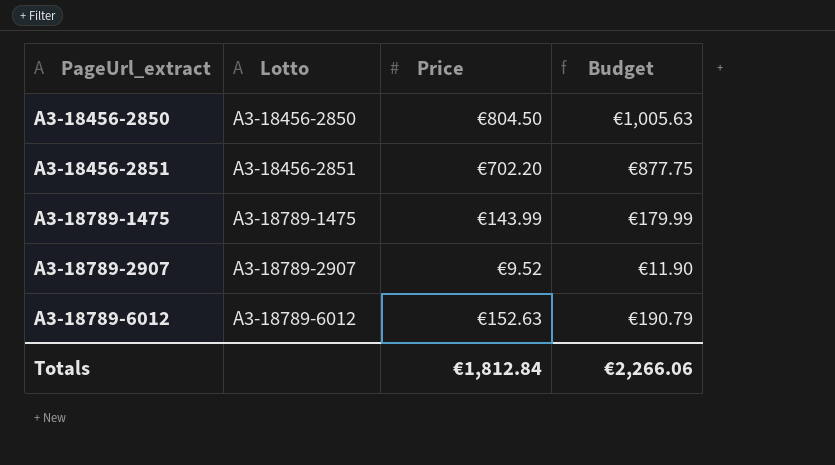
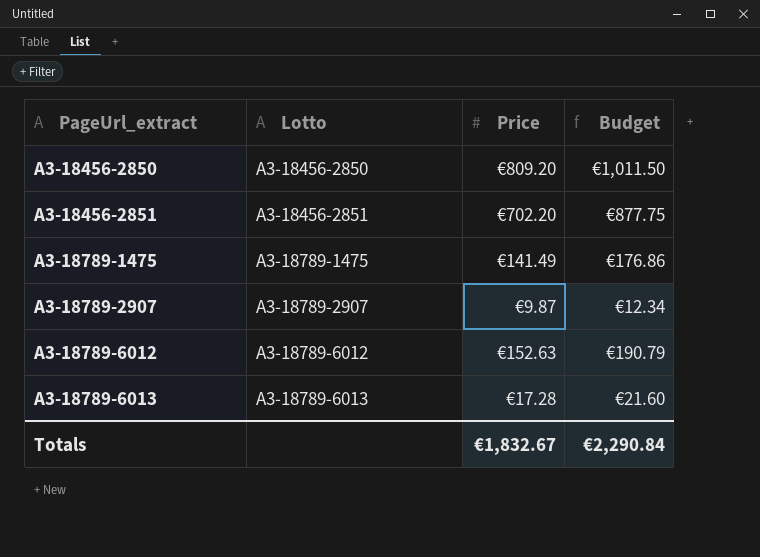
A3-18456-2850 | Price: €804.50 -> €809.20
A3-18456-2850 | Budget: €1,005.63 -> €1,011.50
A3-18789-1475 | Price: €143.99 -> €141.49
A3-18789-1475 | Budget: €179.99 -> €176.86
A3-18789-2907 | Price: €9.52 -> €9.87
A3-18789-2907 | Budget: €11.90 -> €12.34
row A3-18789-6013: none -> A3-18789-6013 | €17.28 | €21.60
Totals | Price: €1,812.84 -> €1,832.67
Totals | Budget: €2,266.06 -> €2,290.84

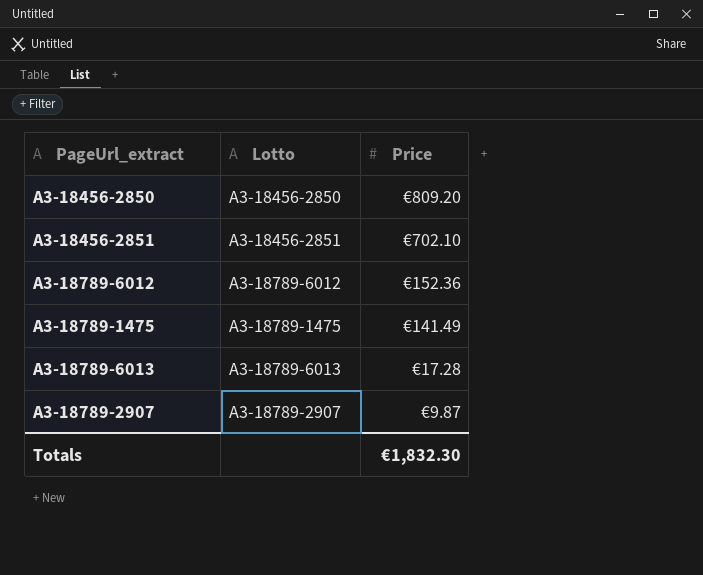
row order: PageUrl_extract ascending -> Price descending
column Budget | formula: [Price] * 1.25 -> none
A3-18456-2851 | Price: €702.20 -> €702.10
A3-18789-6012 | Price: €152.63 -> €152.36
Totals | Price: €1,832.67 -> €1,832.30

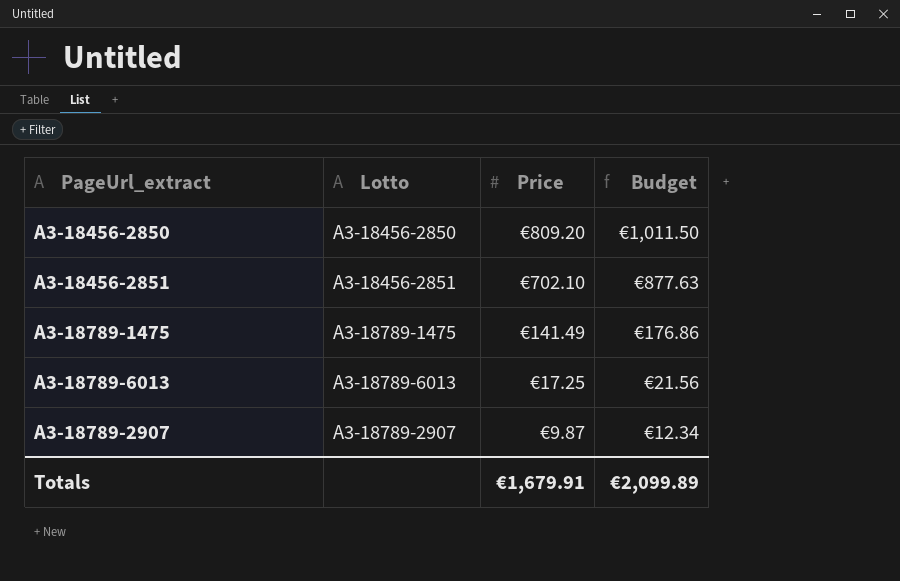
column Budget | formula: none -> [Price] * 1.25
row A3-18789-6012: A3-18789-6012 | €152.36 -> none
A3-18789-6013 | Price: €17.28 -> €17.25
Totals | Price: €1,832.30 -> €1,679.91

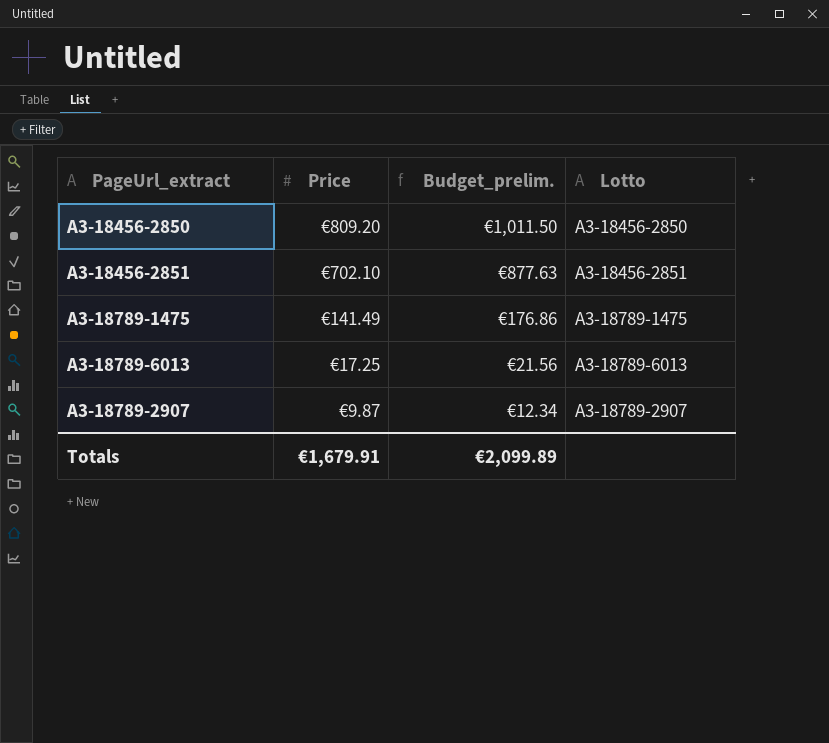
column name: Budget -> Budget_prelim.
column Lotto | position: 2 -> 4

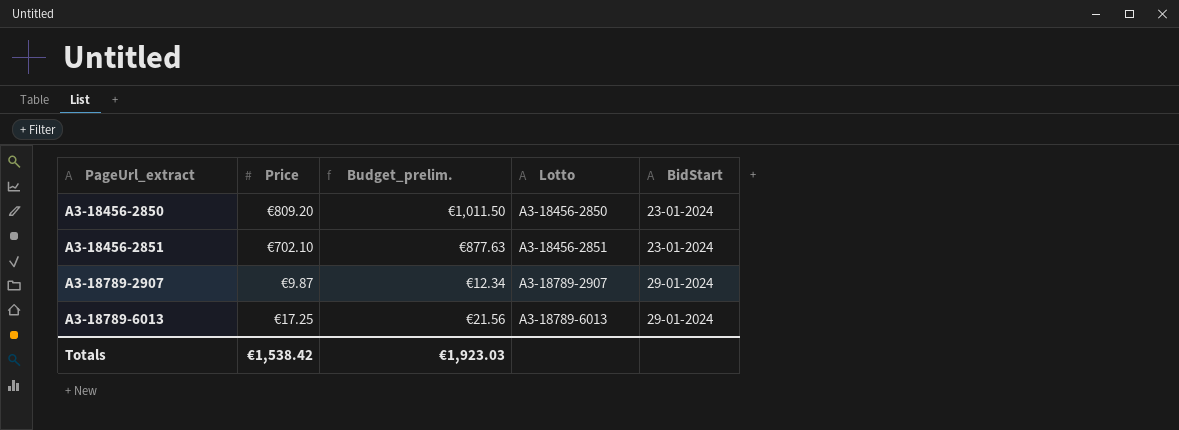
row order: Price descending -> PageUrl_extract ascending
column BidStart | position: none -> 5
row A3-18789-1475: €141.49 | €176.86 | A3-18789-1475 -> none
Totals | Price: €1,679.91 -> €1,538.42
Totals | Budget_prelim.: €2,099.89 -> €1,923.03

